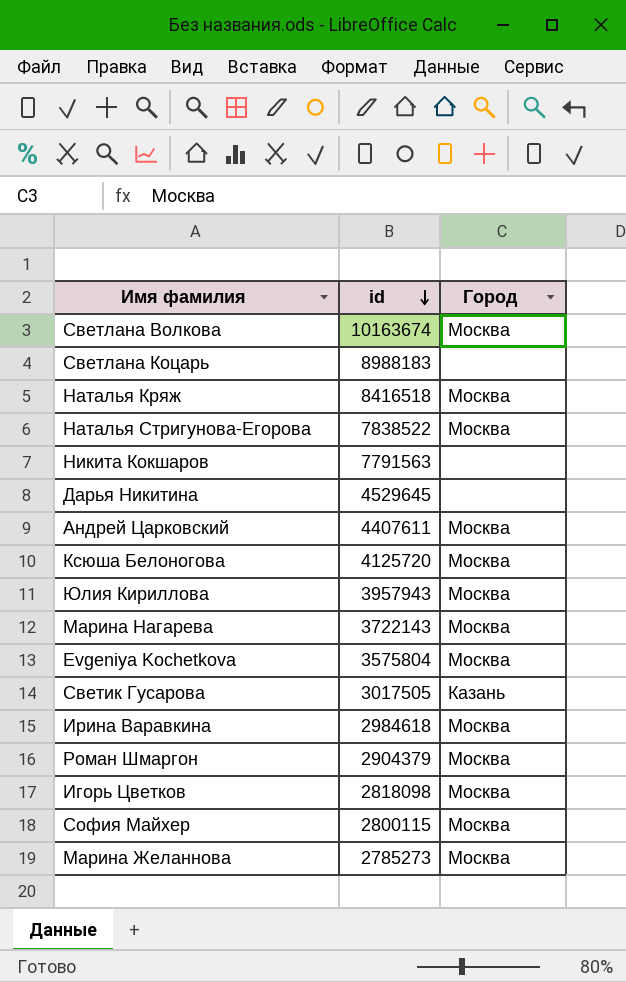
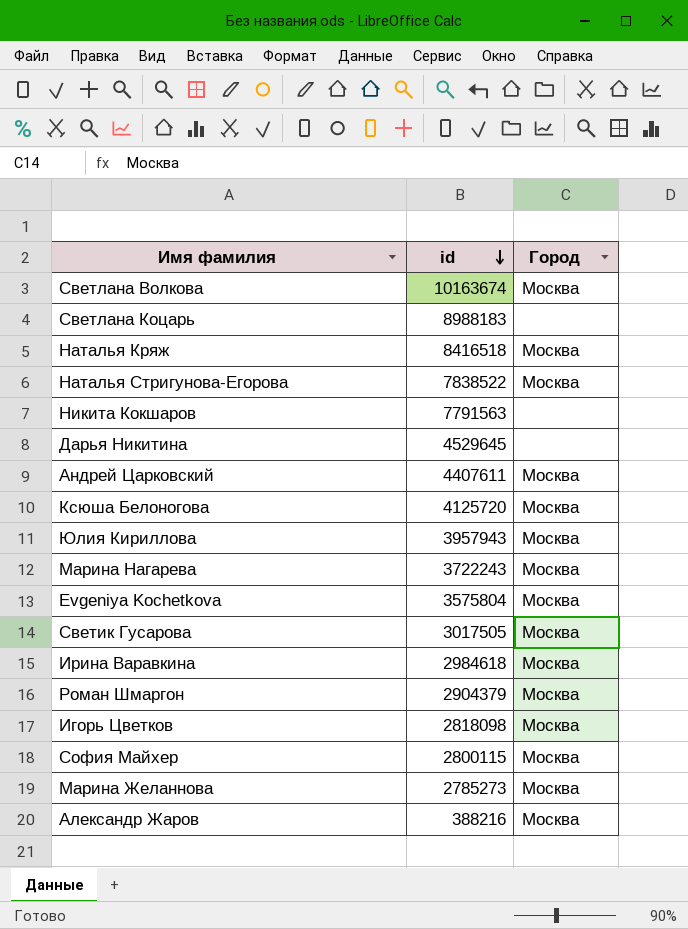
Марина Нагарева | id: 3722143 -> 3722243
Светик Гусарова | Город: Казань -> Москва
row Александр Жаров: none -> 388216 | Москва

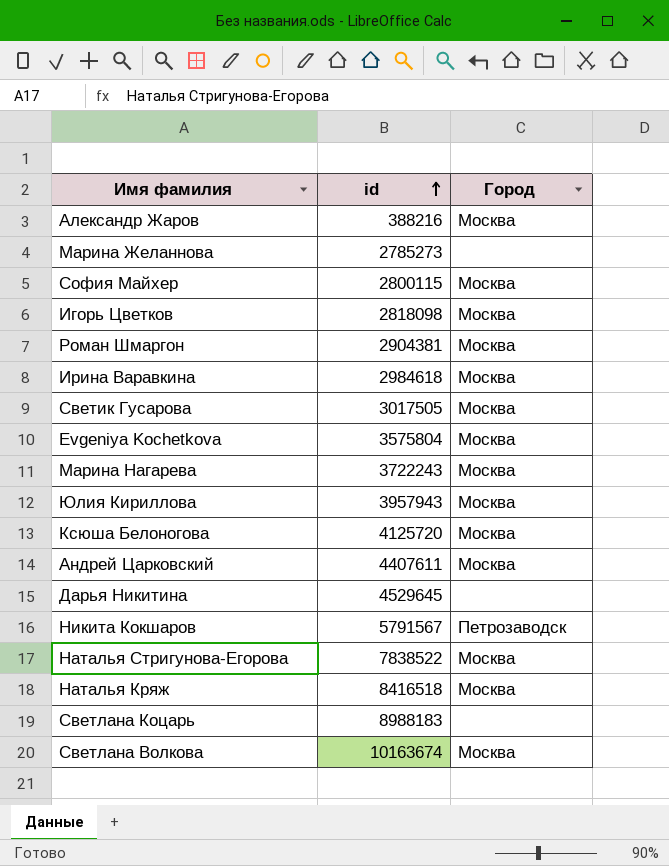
row order: id descending -> id ascending
Марина Желаннова | Город: Москва -> none
Роман Шмаргон | id: 2904379 -> 2904381
Никита Кокшаров | id: 7791563 -> 5791567
Никита Кокшаров | Город: none -> Петрозаводск

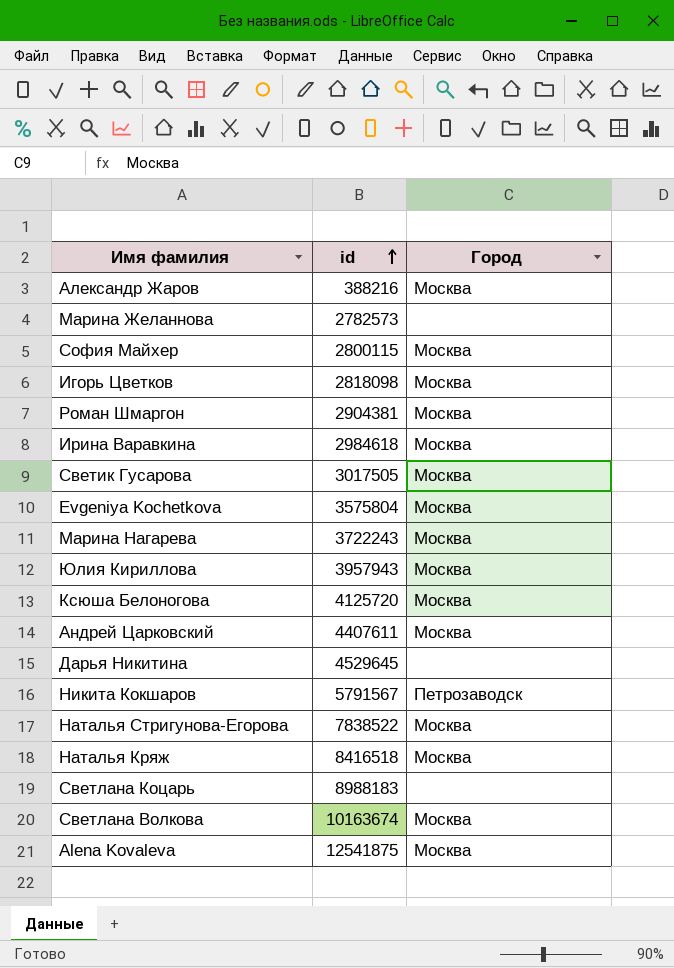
Марина Желаннова | id: 2785273 -> 2782573
row Alena Kovaleva: none -> 12541875 | Москва

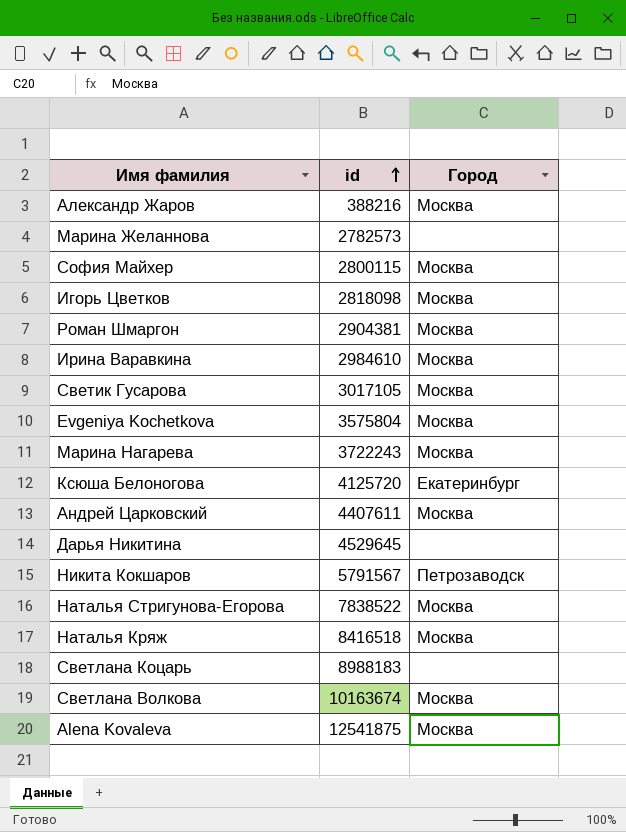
row Юлия Кириллова: 3957943 | Москва -> none
Ирина Варавкина | id: 2984618 -> 2984610
Светик Гусарова | id: 3017505 -> 3017105
Ксюша Белоногова | Город: Москва -> Екатеринбург

